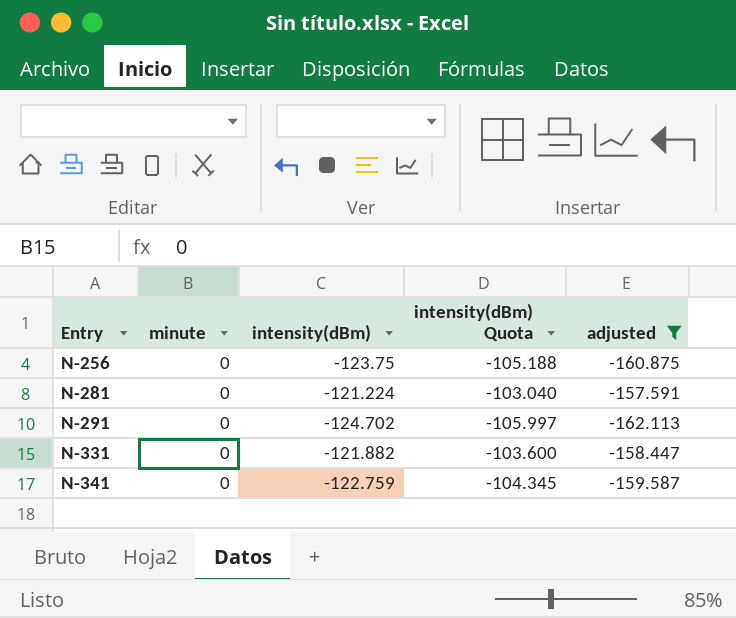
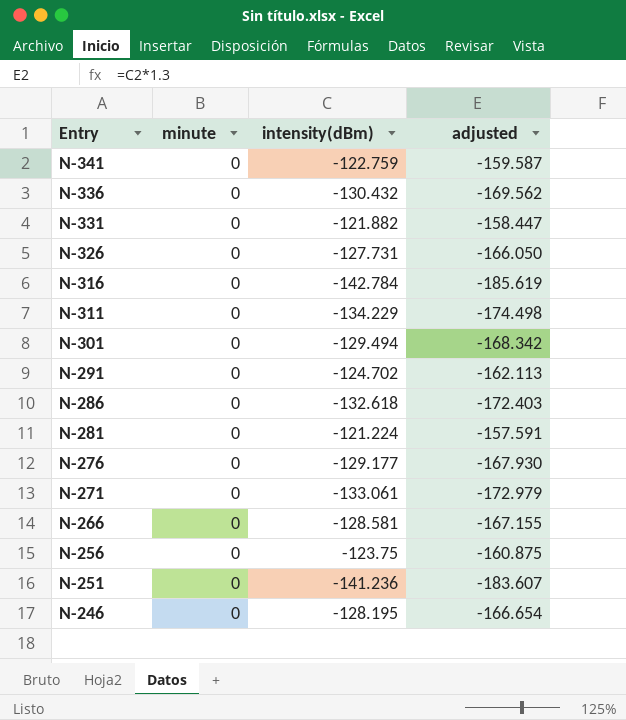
filter: adjusted >= -162.113 -> none
row order: Entry ascending -> Entry descending
column intensity(dBm) Quota | formula: [intensity(dBm)] * 0.85 -> none

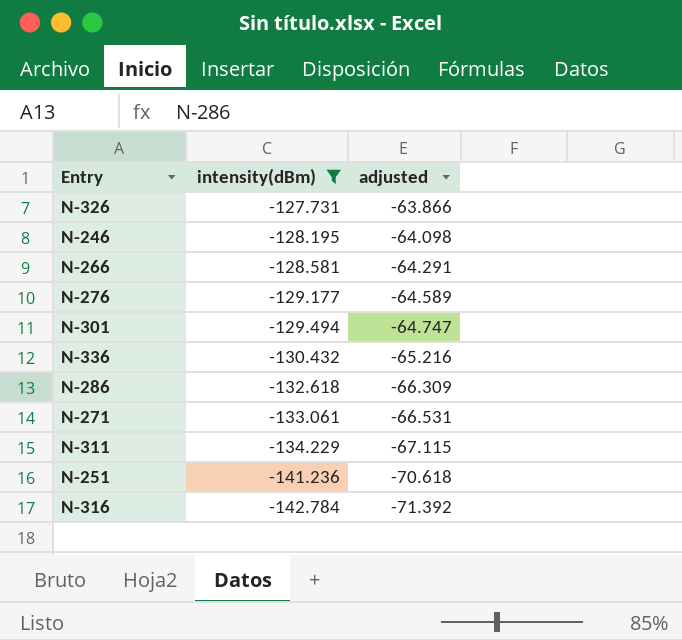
filter: none -> intensity(dBm) <= -127.731
row order: Entry descending -> intensity(dBm) descending
column minute | position: 2 -> none
column adjusted | formula: [intensity(dBm)] * 1.3 -> [intensity(dBm)] * 0.5

